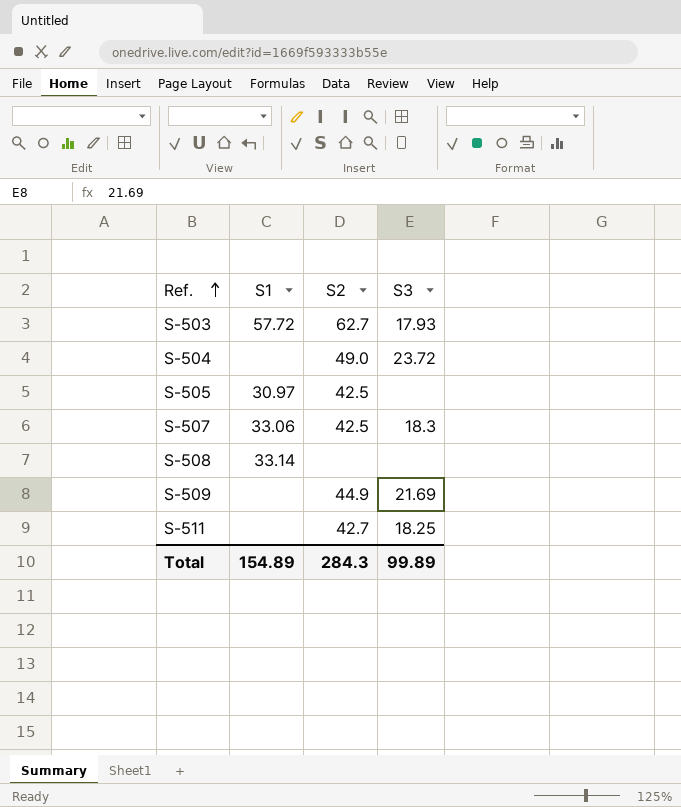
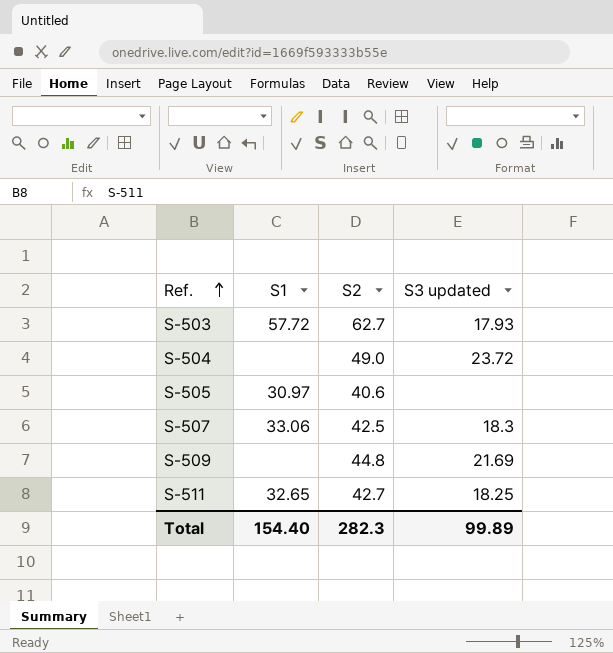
column name: S3 -> S3 updated
row S-508: 33.14 | none | none -> none
S-505 | S2: 42.5 -> 40.6
S-509 | S2: 44.9 -> 44.8
S-511 | S1: none -> 32.65
Total | S1: 154.89 -> 154.40
Total | S2: 284.3 -> 282.3

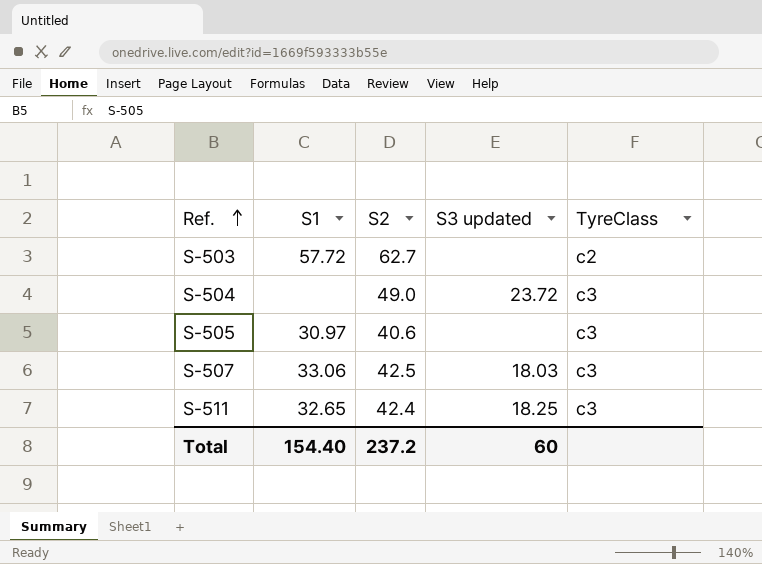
column TyreClass | position: none -> 5
row S-509: none | 44.8 | 21.69 -> none
S-503 | S3 updated: 17.93 -> none
S-507 | S3 updated: 18.3 -> 18.03
S-511 | S2: 42.7 -> 42.4
Total | S2: 282.3 -> 237.2
Total | S3 updated: 99.89 -> 60

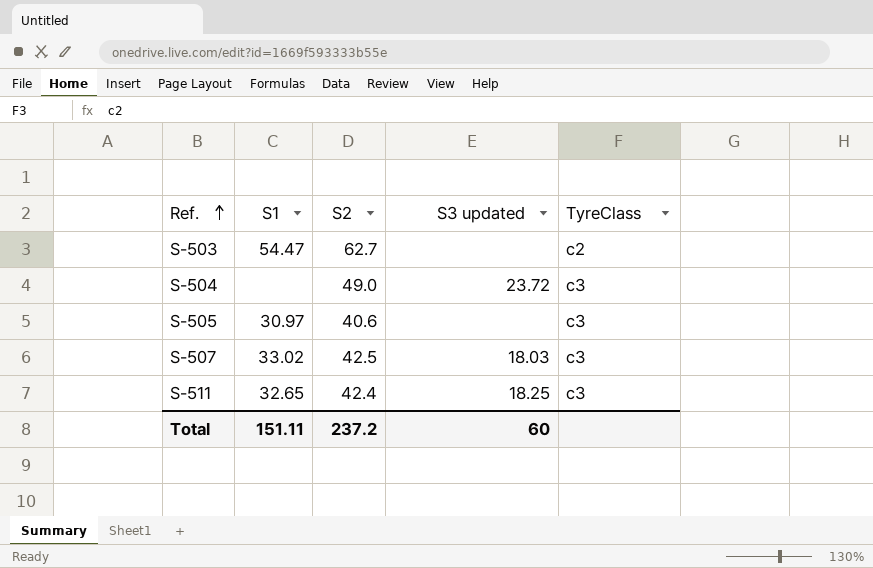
S-503 | S1: 57.72 -> 54.47
S-507 | S1: 33.06 -> 33.02
Total | S1: 154.40 -> 151.11

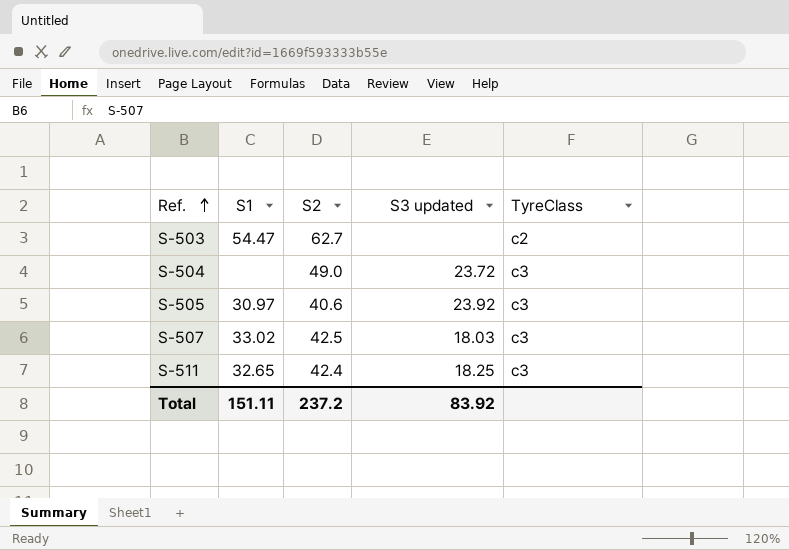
S-505 | S3 updated: none -> 23.92
Total | S3 updated: 60 -> 83.92

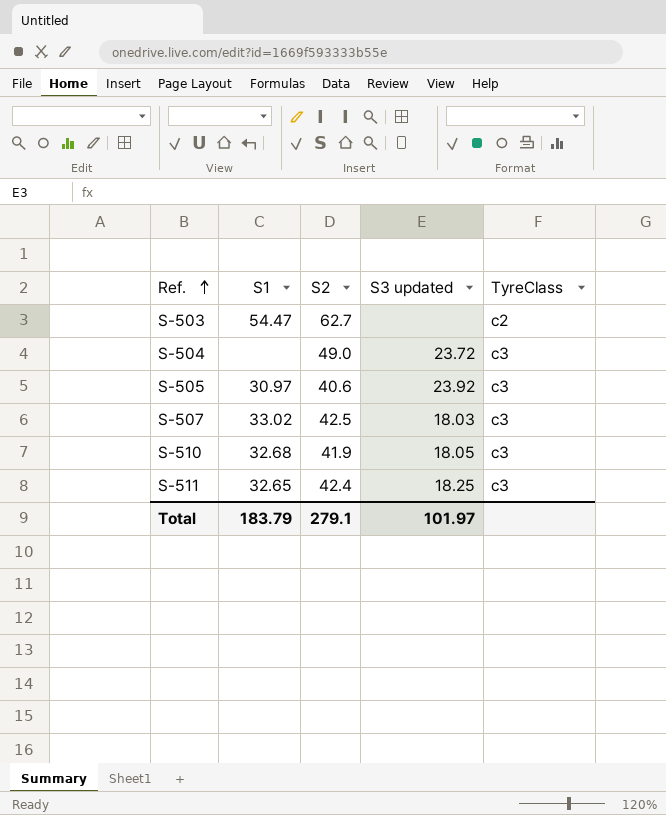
row S-510: none -> 32.68 | 41.9 | 18.05 | c3
Total | S1: 151.11 -> 183.79
Total | S2: 237.2 -> 279.1
Total | S3 updated: 83.92 -> 101.97

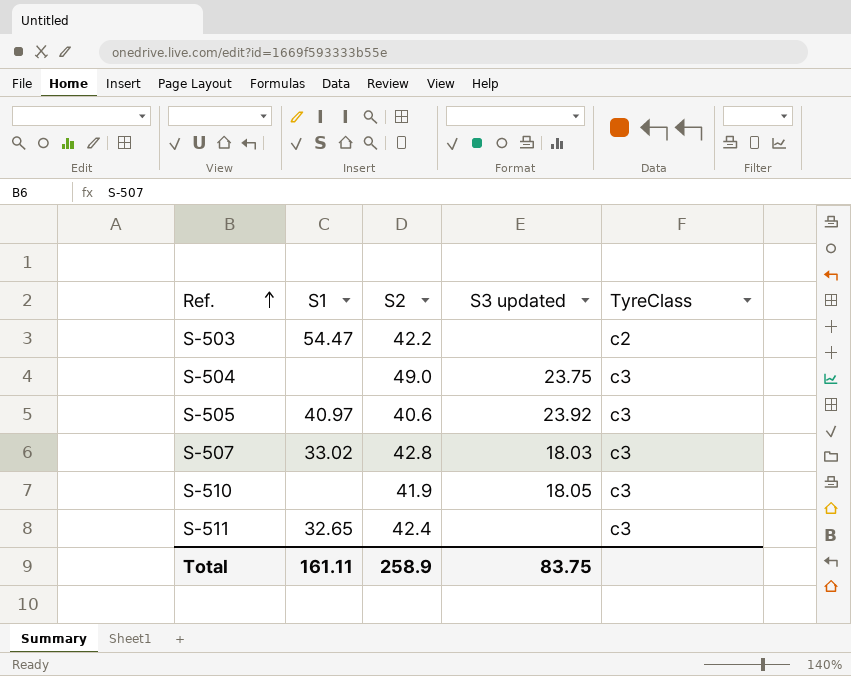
S-503 | S2: 62.7 -> 42.2
S-504 | S3 updated: 23.72 -> 23.75
S-505 | S1: 30.97 -> 40.97
S-507 | S2: 42.5 -> 42.8
S-510 | S1: 32.68 -> none
S-511 | S3 updated: 18.25 -> none
Total | S1: 183.79 -> 161.11
Total | S2: 279.1 -> 258.9
Total | S3 updated: 101.97 -> 83.75

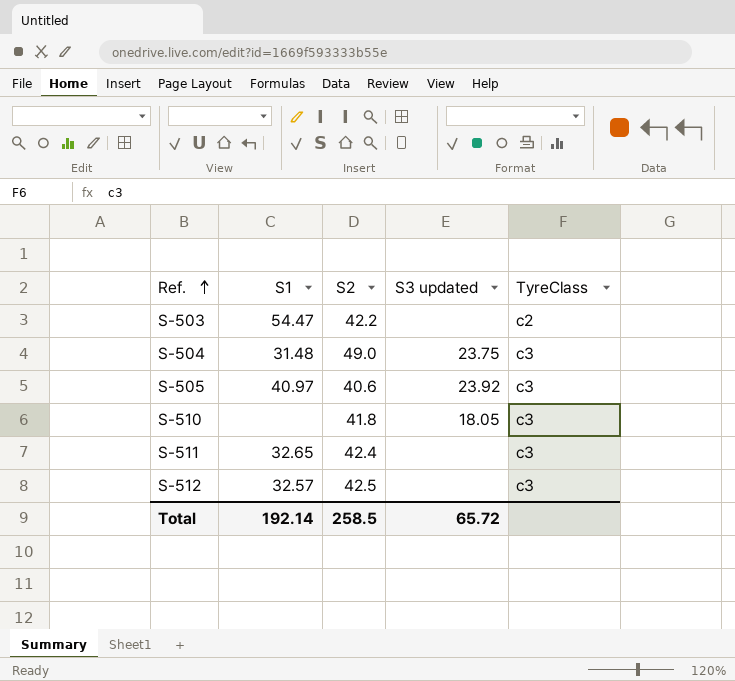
row S-507: 33.02 | 42.8 | 18.03 | c3 -> none
S-504 | S1: none -> 31.48
S-510 | S2: 41.9 -> 41.8
row S-512: none -> 32.57 | 42.5 | none | c3
Total | S1: 161.11 -> 192.14
Total | S2: 258.9 -> 258.5
Total | S3 updated: 83.75 -> 65.72

